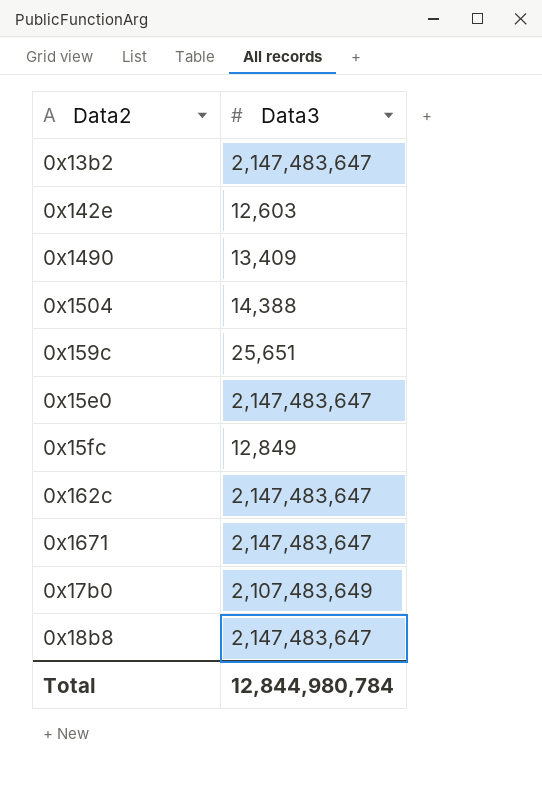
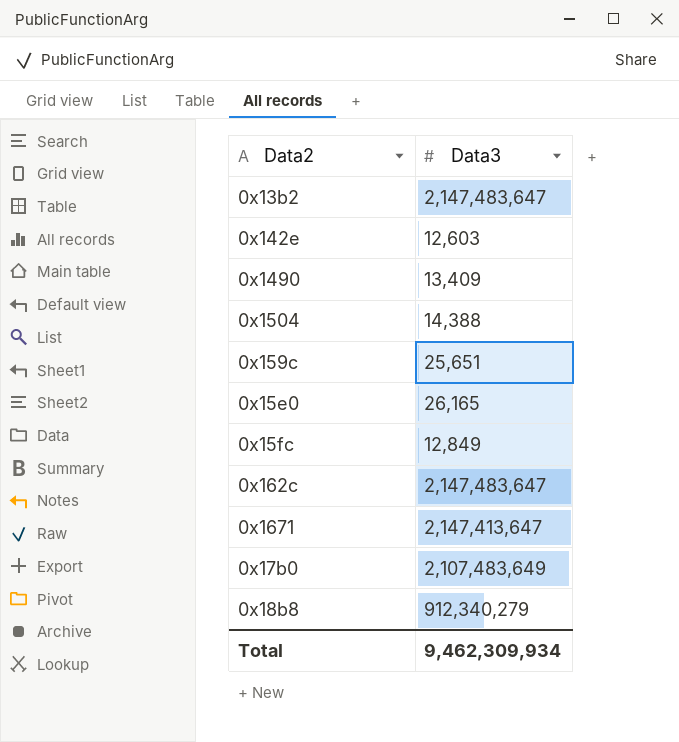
0x15e0 | Data3: 2,147,483,647 -> 26,165
0x1671 | Data3: 2,147,483,647 -> 2,147,413,647
0x18b8 | Data3: 2,147,483,647 -> 912,340,279
Total | Data3: 12,844,980,784 -> 9,462,309,934

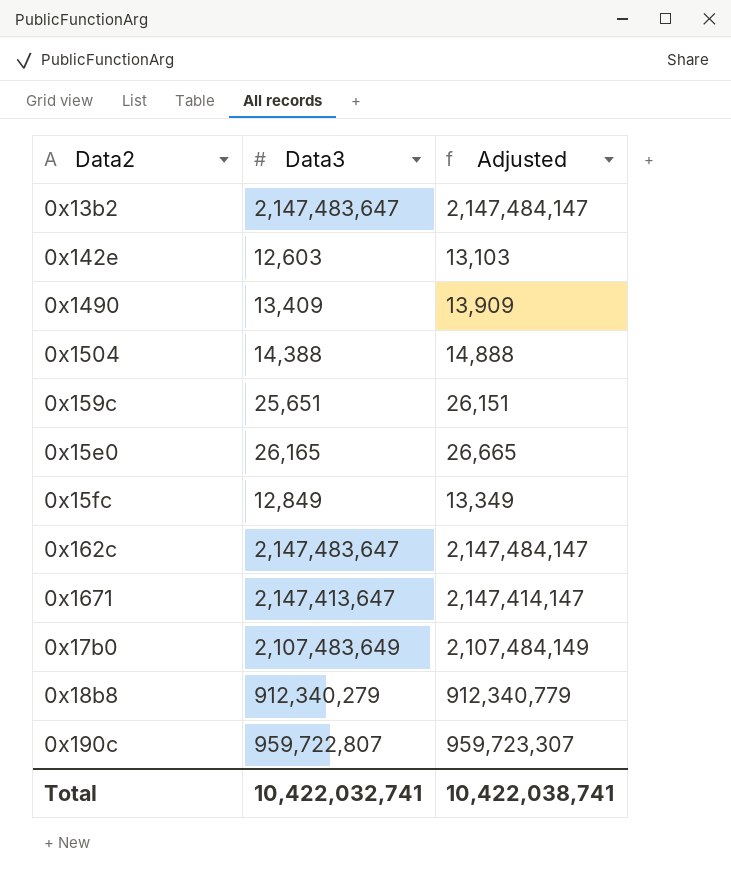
column Adjusted | formula: none -> [Data3] + 500
row 0x190c: none -> 959,722,807 | 959,723,307
Total | Data3: 9,462,309,934 -> 10,422,032,741

